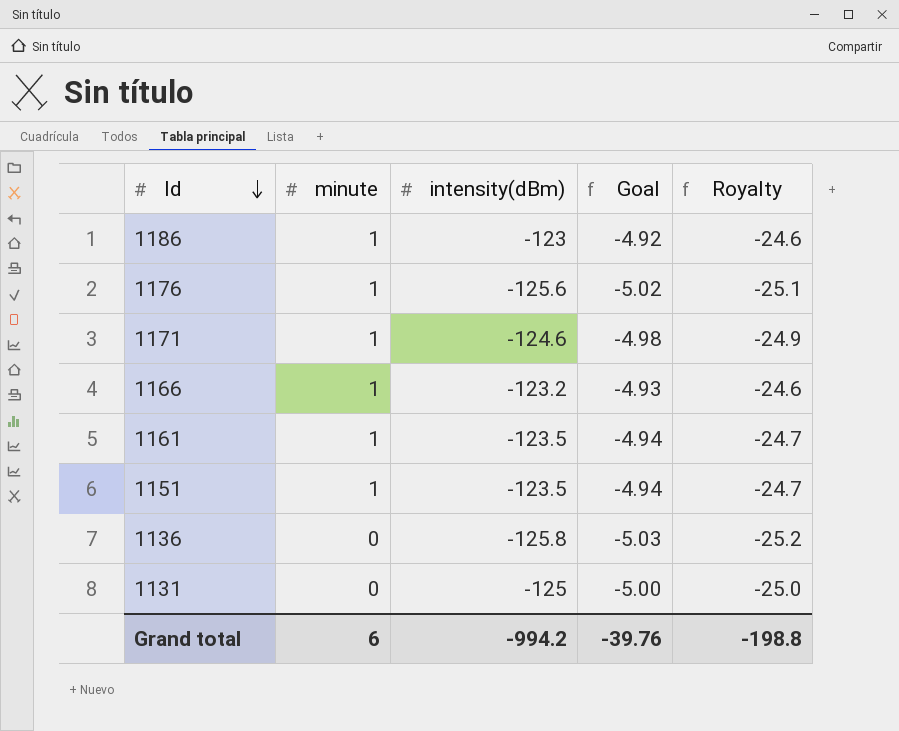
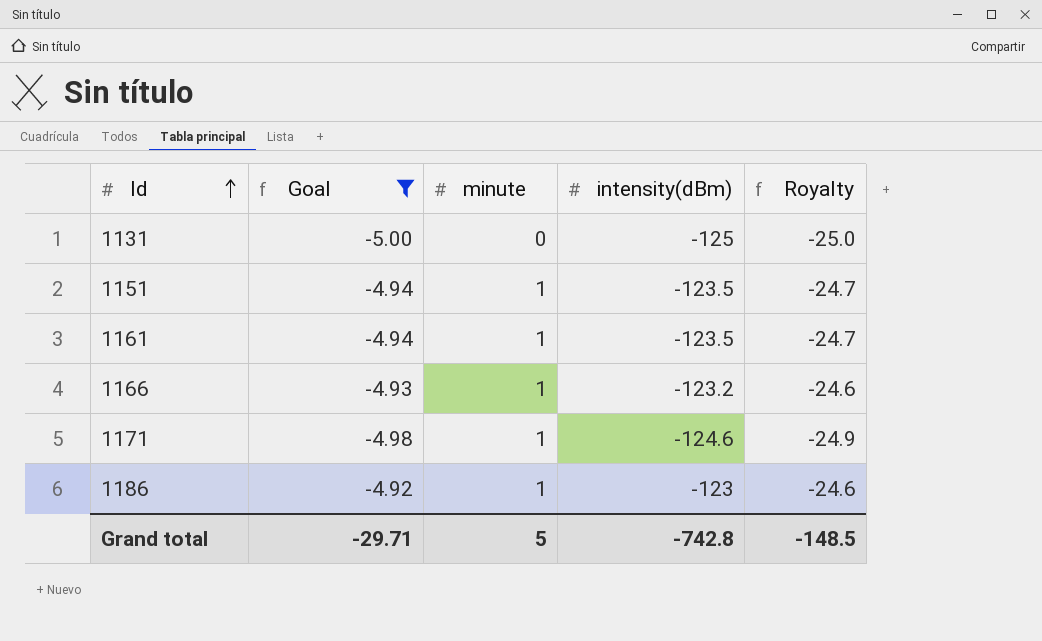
filter: none -> Goal >= -5.00
row order: Id descending -> Id ascending
column Goal | position: 4 -> 2
Grand total | Goal: -39.76 -> -29.71
Grand total | minute: 6 -> 5
Grand total | intensity(dBm): -994.2 -> -742.8
Grand total | Royalty: -198.8 -> -148.5

